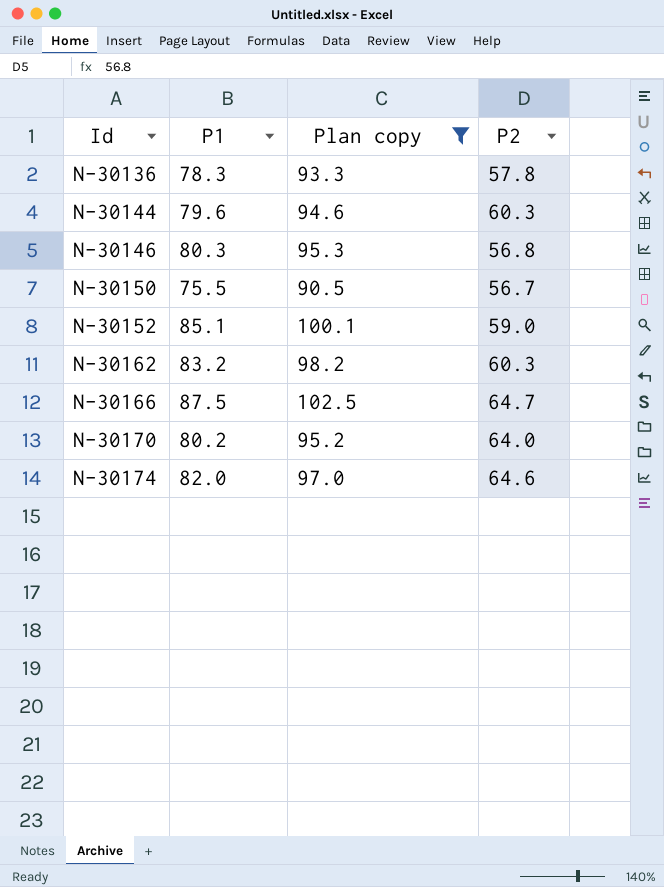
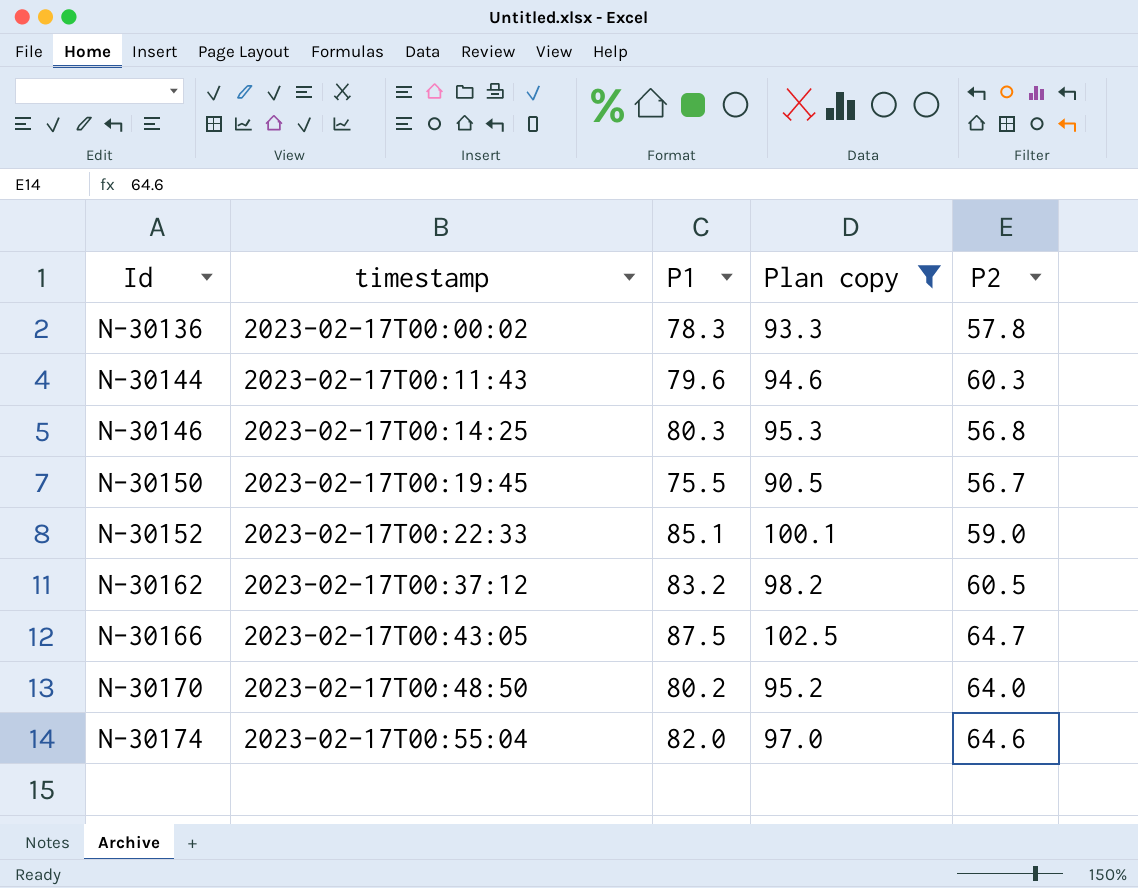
column timestamp | position: none -> 2
N-30162 | P2: 60.3 -> 60.5

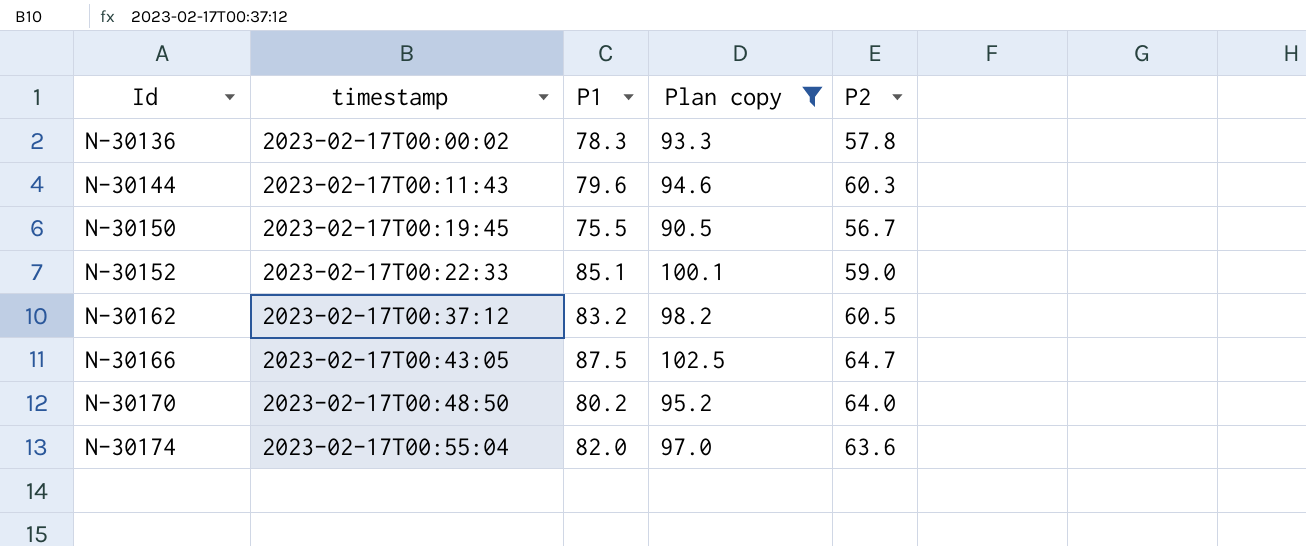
row N-30146: 2023-02-17T00:14:25 | 80.3 | 95.3 | 56.8 -> none
N-30174 | P2: 64.6 -> 63.6

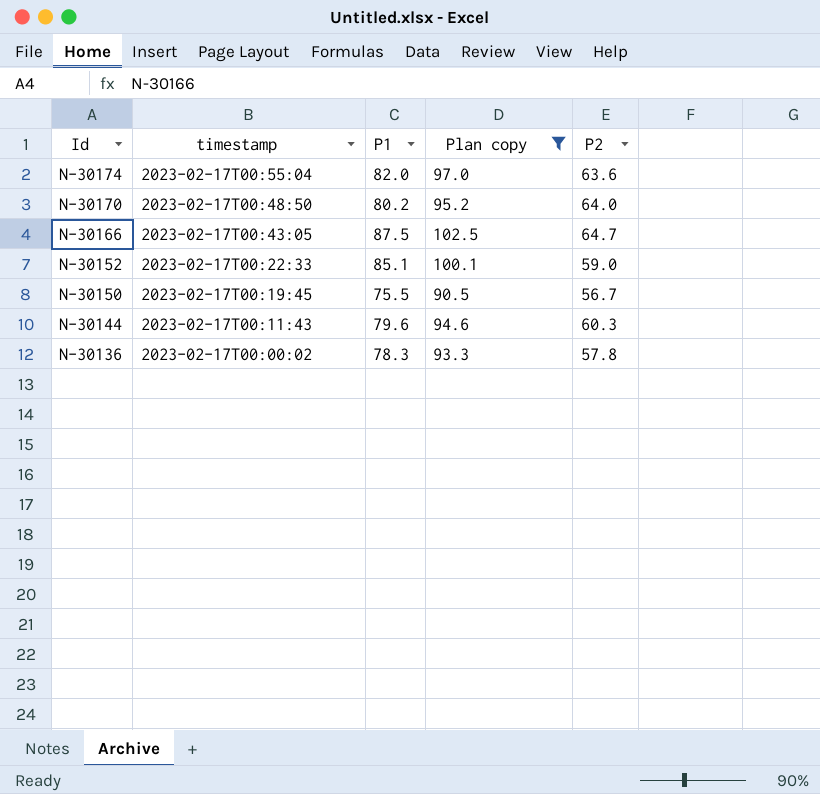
row order: Id ascending -> Id descending
row N-30162: 2023-02-17T00:37:12 | 83.2 | 98.2 | 60.5 -> none

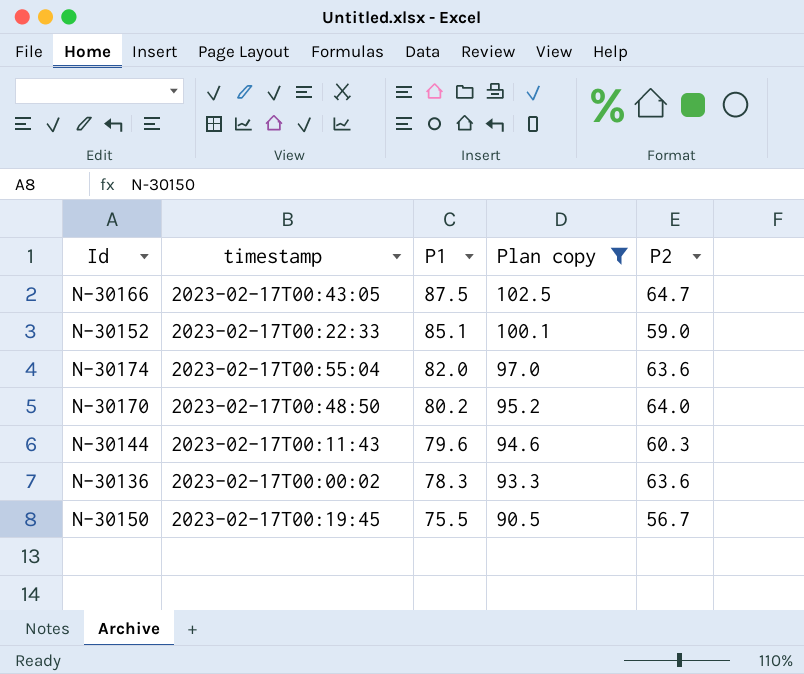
row order: Id descending -> P1 descending
N-30136 | P2: 57.8 -> 63.6

